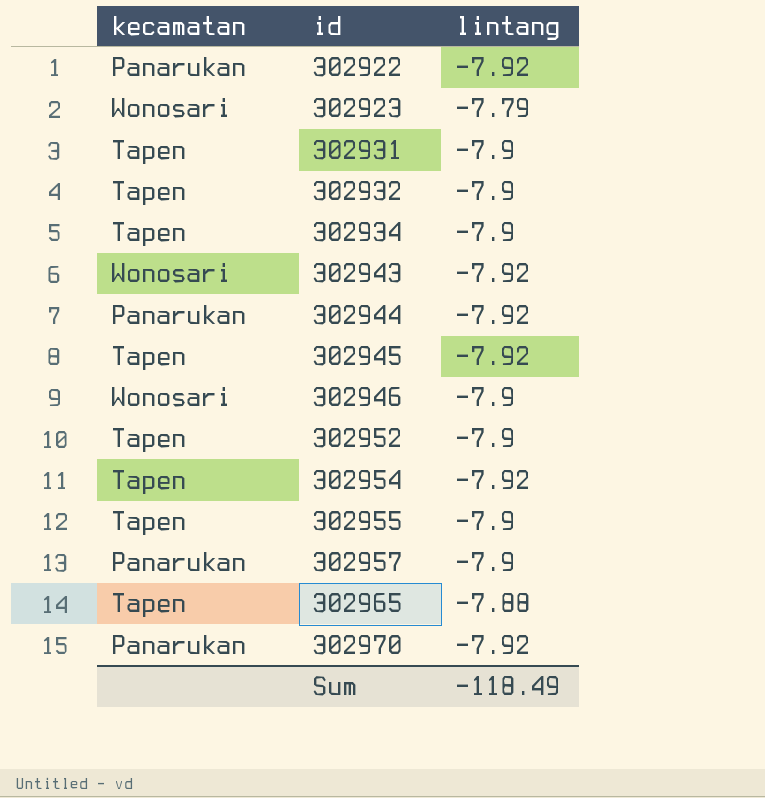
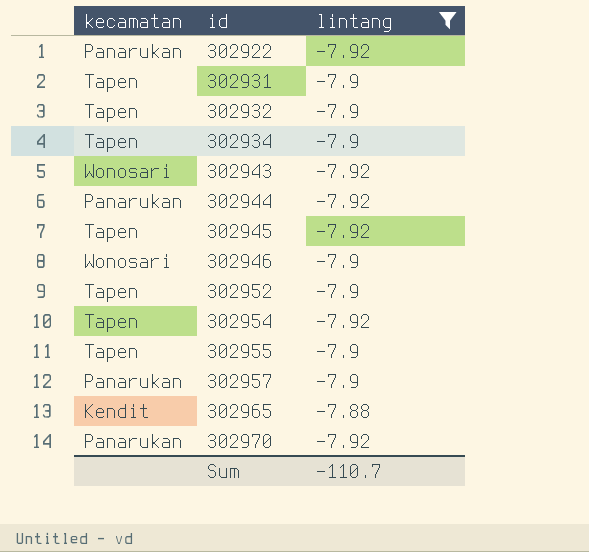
filter: none -> lintang != -7.79
302965 | kecamatan: Tapen -> Kendit
Sum | lintang: -118.49 -> -110.7

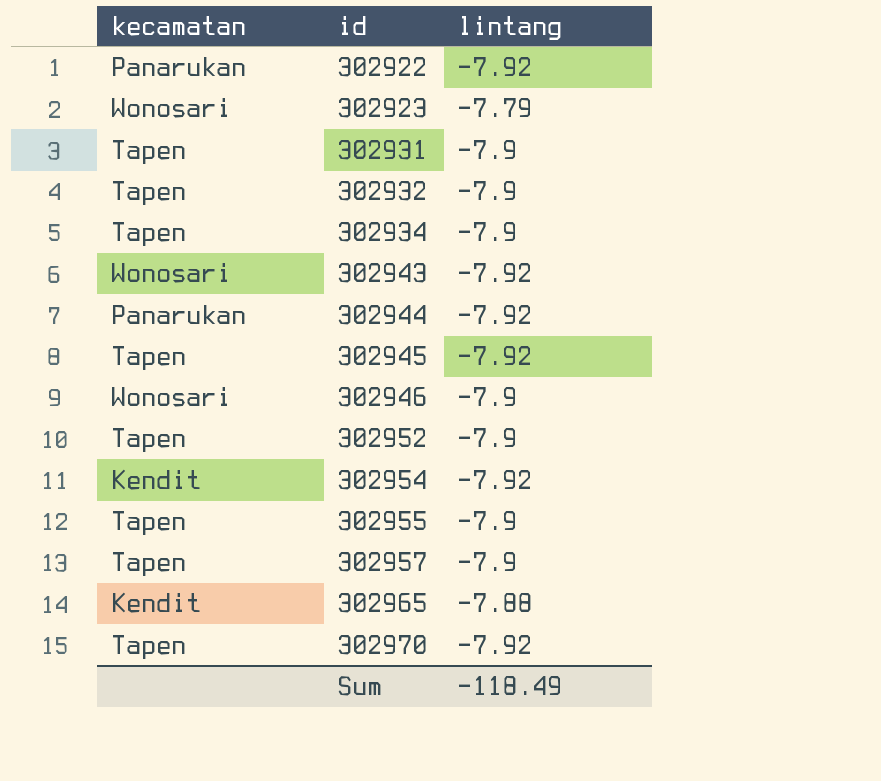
filter: lintang != -7.79 -> none
302954 | kecamatan: Tapen -> Kendit
302957 | kecamatan: Panarukan -> Tapen
302970 | kecamatan: Panarukan -> Tapen
Sum | lintang: -110.7 -> -118.49

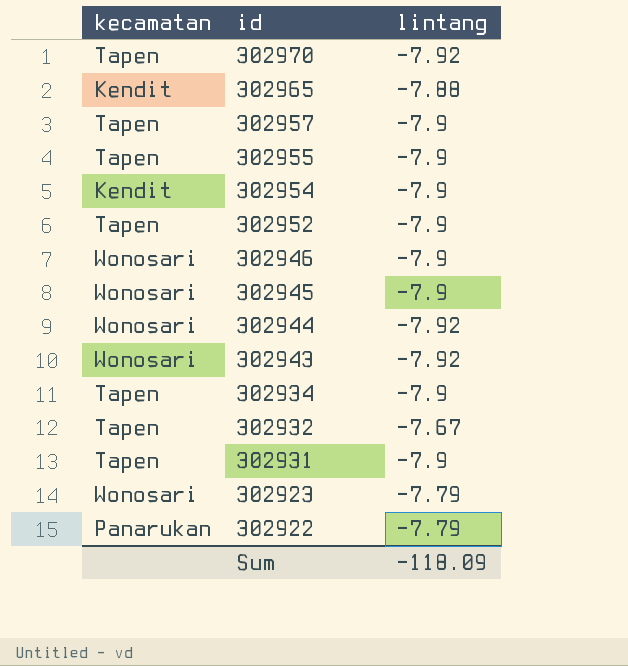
row order: id ascending -> id descending
302954 | lintang: -7.92 -> -7.9
302945 | kecamatan: Tapen -> Wonosari
302945 | lintang: -7.92 -> -7.9
302944 | kecamatan: Panarukan -> Wonosari
302932 | lintang: -7.9 -> -7.67
302922 | lintang: -7.92 -> -7.79
Sum | lintang: -118.49 -> -118.09

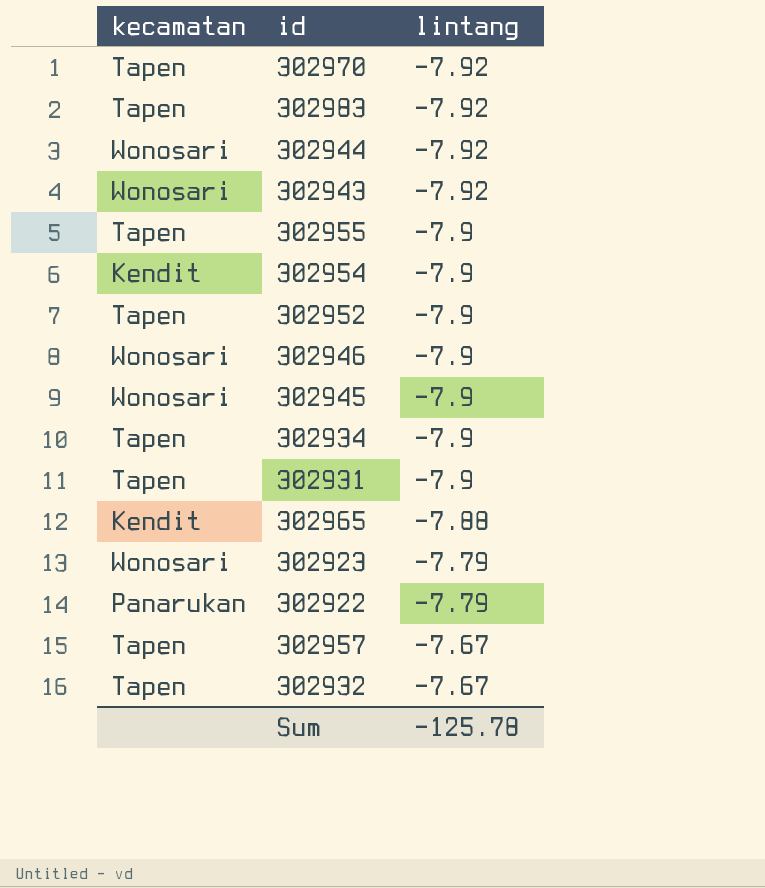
row order: id descending -> lintang ascending
row 302983: none -> Tapen | -7.92
302957 | lintang: -7.9 -> -7.67
Sum | lintang: -118.09 -> -125.78

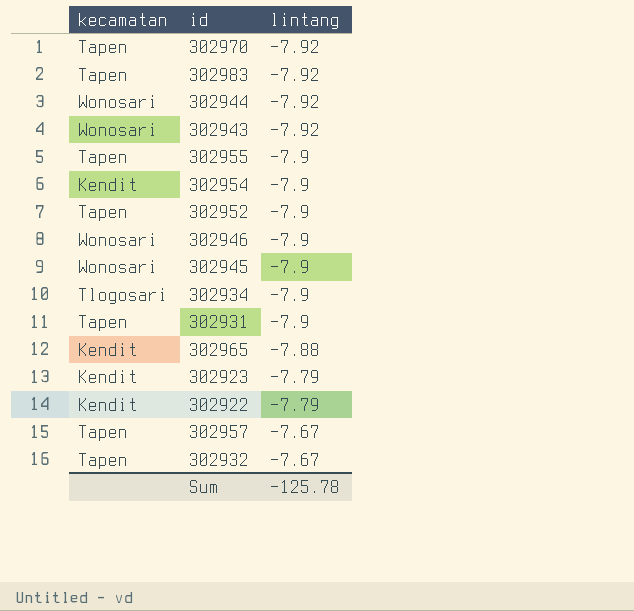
302934 | kecamatan: Tapen -> Tlogosari
302923 | kecamatan: Wonosari -> Kendit
302922 | kecamatan: Panarukan -> Kendit

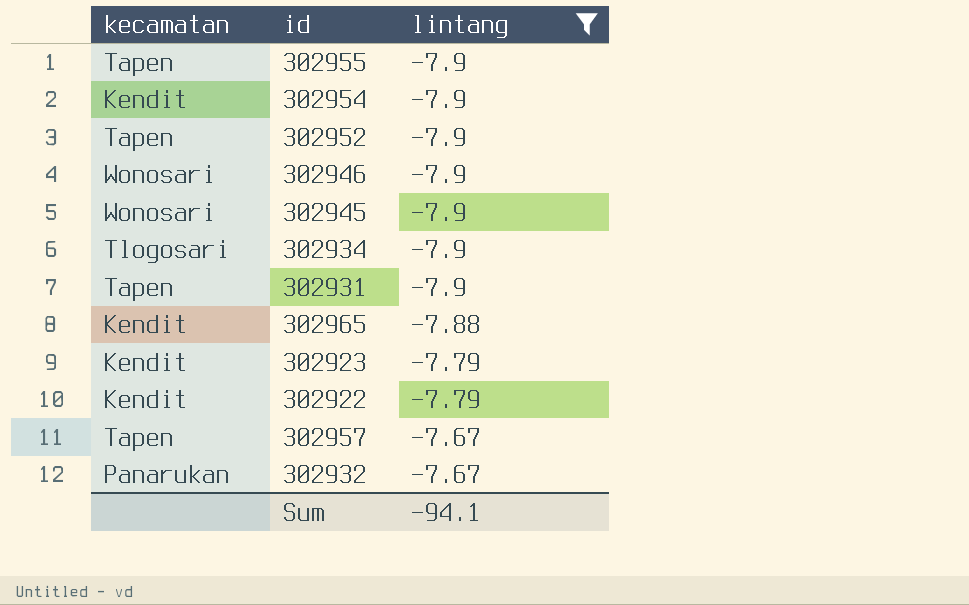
filter: none -> lintang != -7.92
302932 | kecamatan: Tapen -> Panarukan
Sum | lintang: -125.78 -> -94.1

